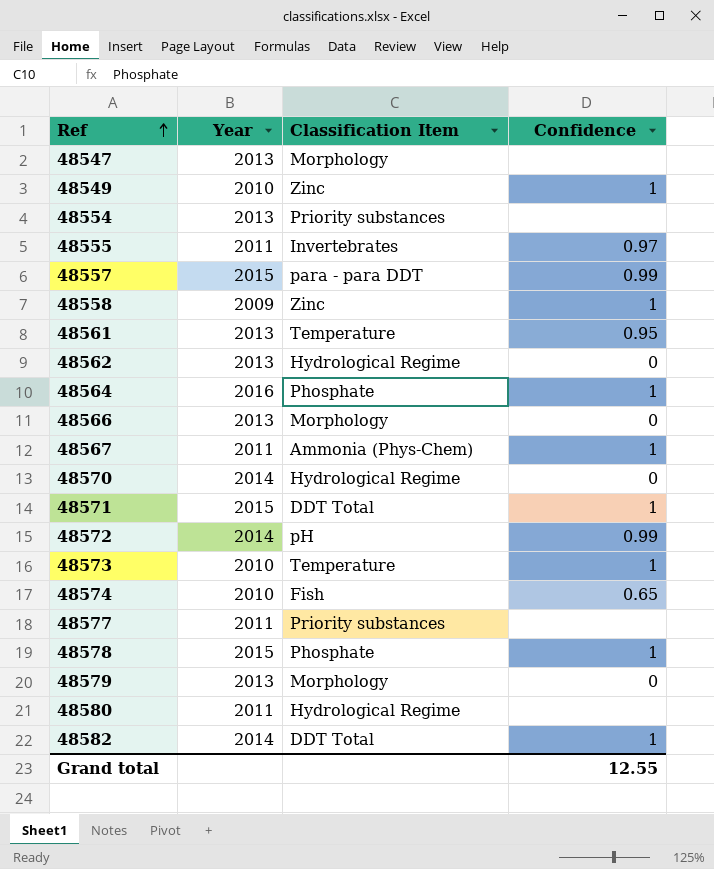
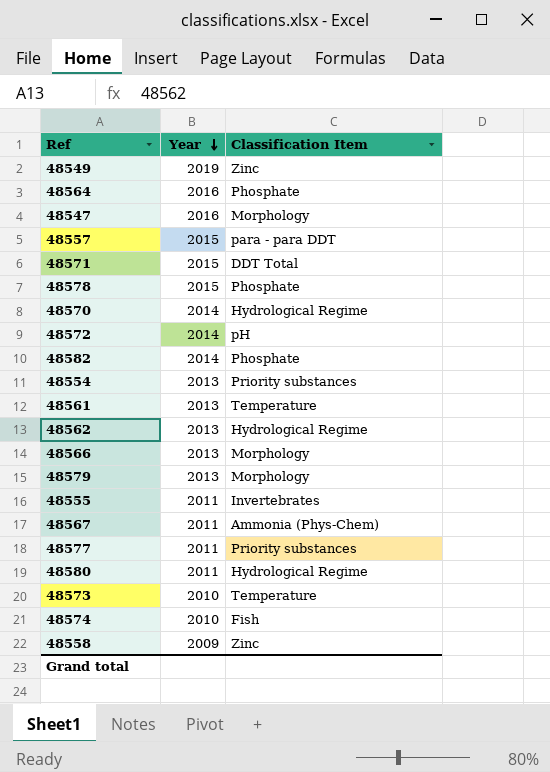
row order: Ref ascending -> Year descending
column Confidence | position: 4 -> none
48549 | Year: 2010 -> 2019
48547 | Year: 2013 -> 2016
48582 | Classification Item: DDT Total -> Phosphate

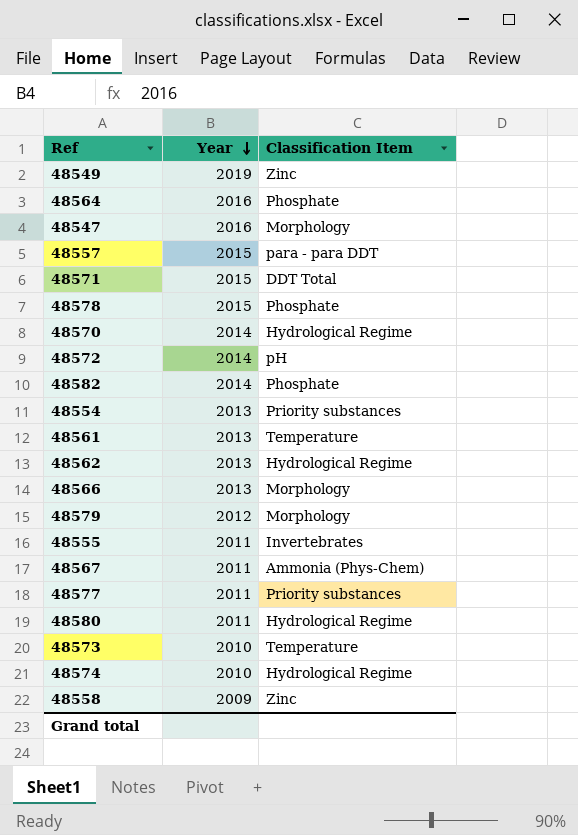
48579 | Year: 2013 -> 2012
48574 | Classification Item: Fish -> Hydrological Regime

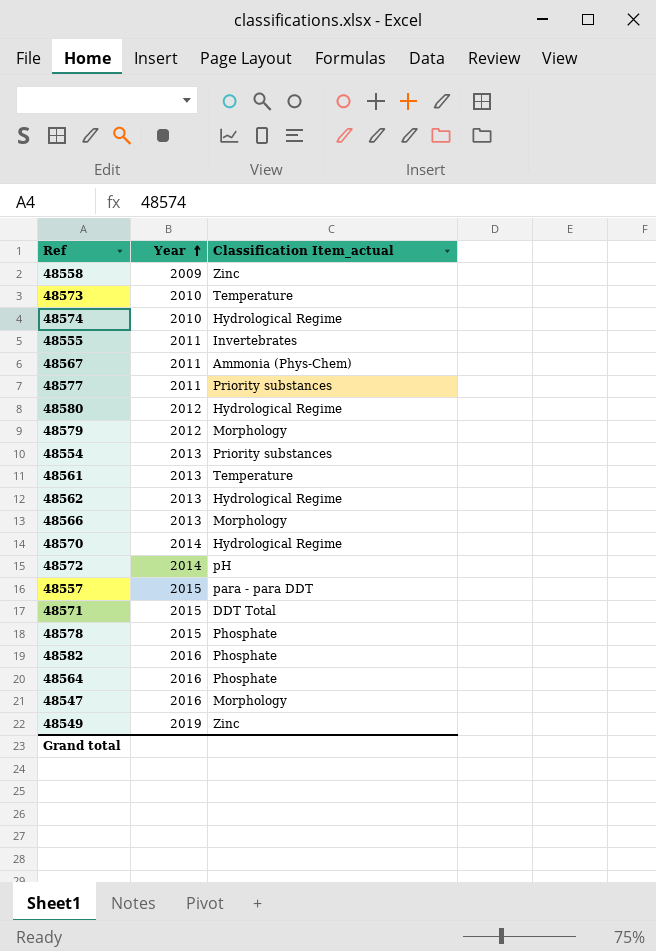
row order: Year descending -> Year ascending
column name: Classification Item -> Classification Item_actual
48580 | Year: 2011 -> 2012
48582 | Year: 2014 -> 2016

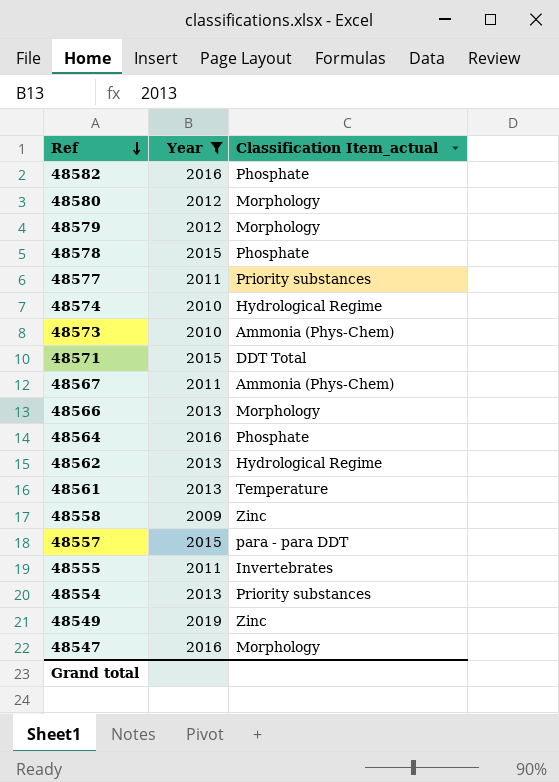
filter: none -> Year != 2014
row order: Year ascending -> Ref descending
48580 | Classification Item_actual: Hydrological Regime -> Morphology
48573 | Classification Item_actual: Temperature -> Ammonia (Phys-Chem)

